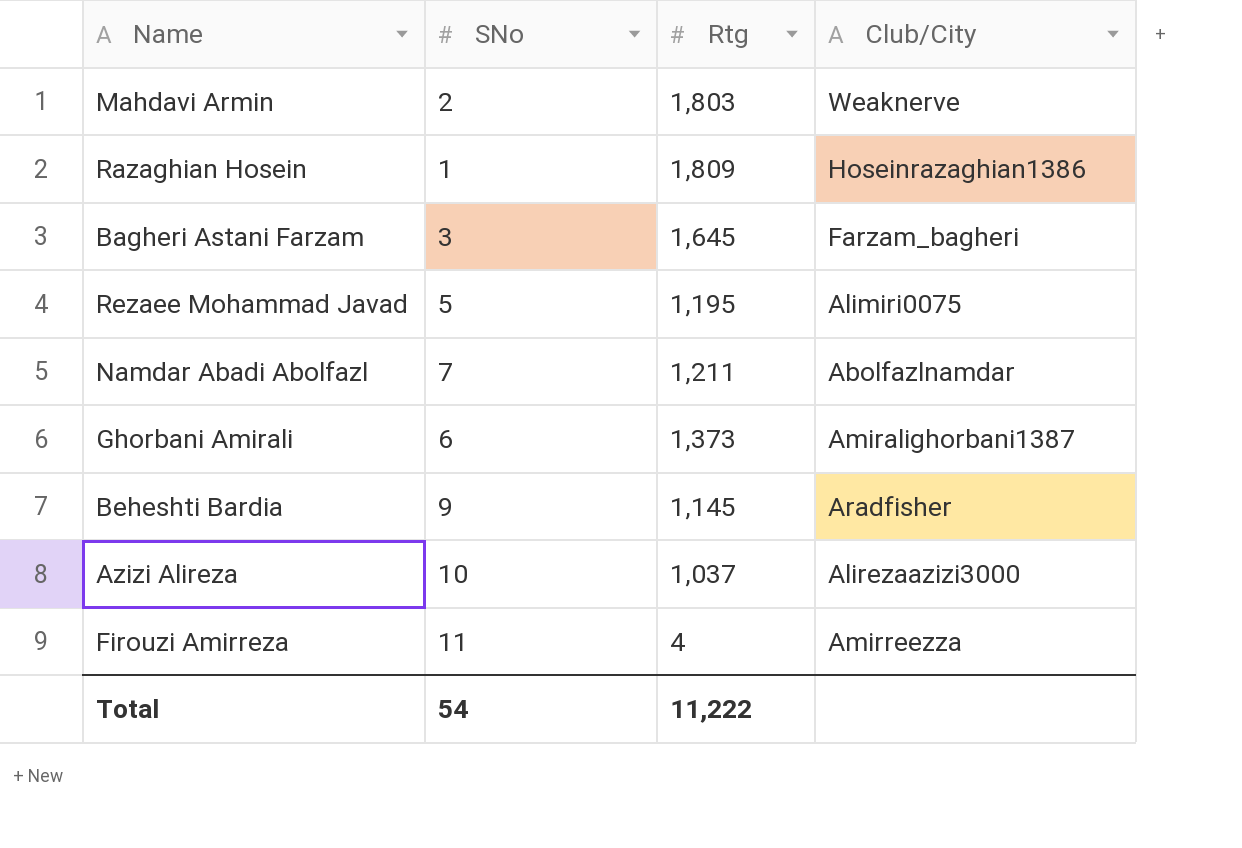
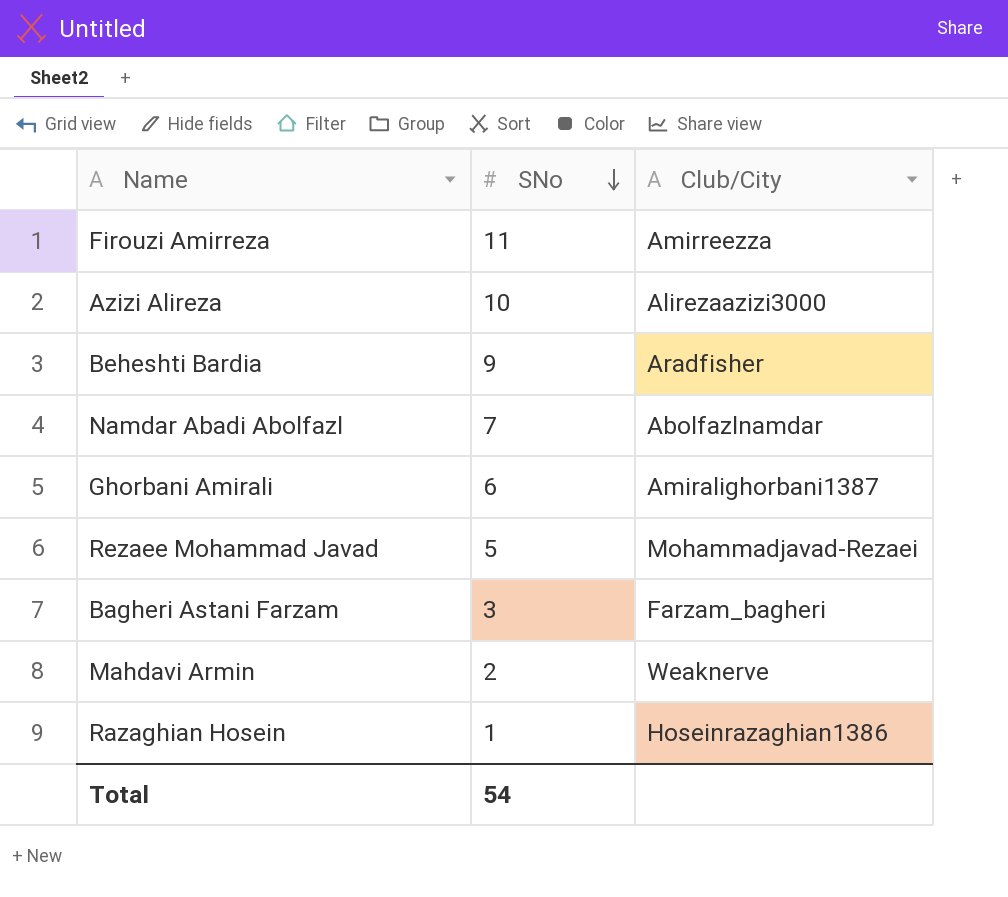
row order: none -> SNo descending
column Rtg | position: 3 -> none
Rezaee Mohammad Javad | Club/City: Alimiri0075 -> Mohammadjavad-Rezaei

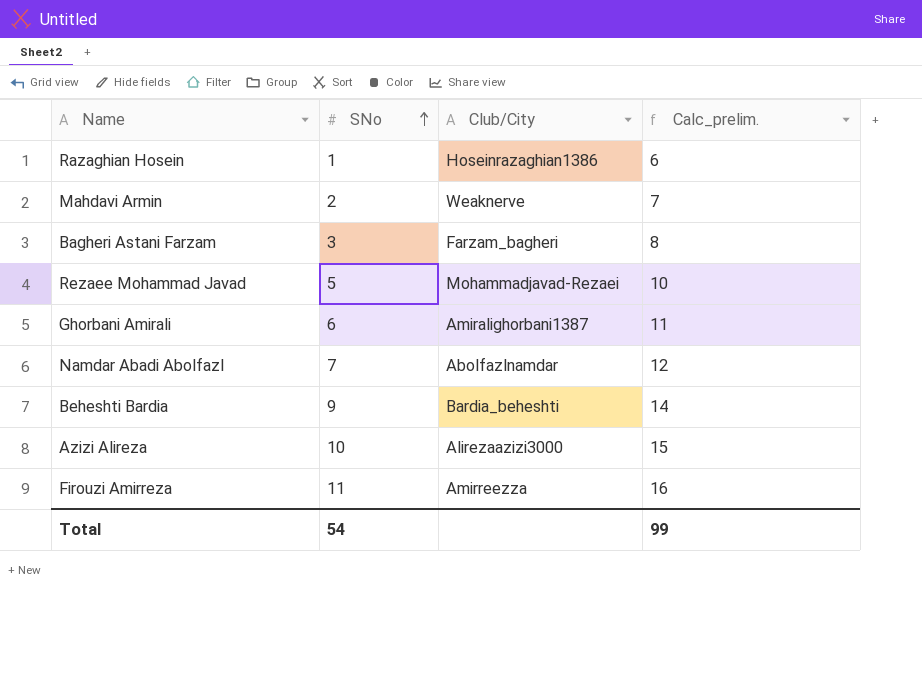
row order: SNo descending -> SNo ascending
column Calc_prelim. | formula: none -> [SNo] + 5
Beheshti Bardia | Club/City: Aradfisher -> Bardia_beheshti

